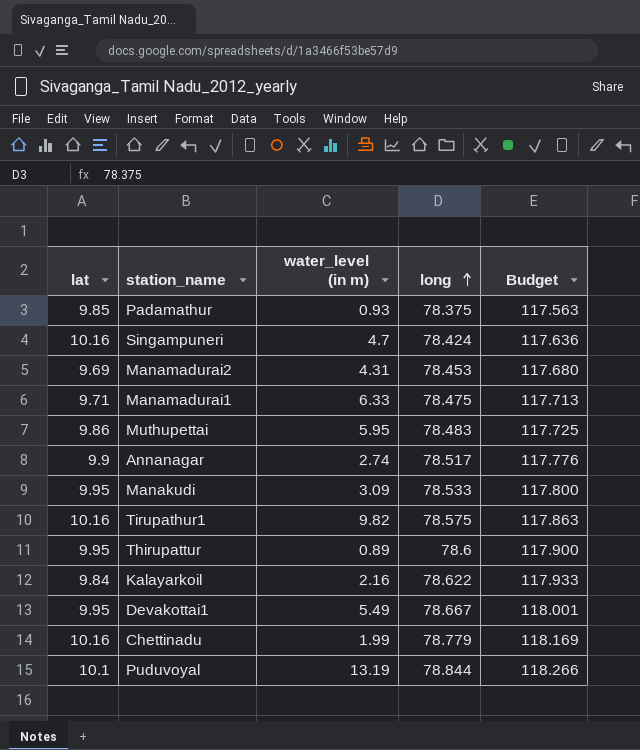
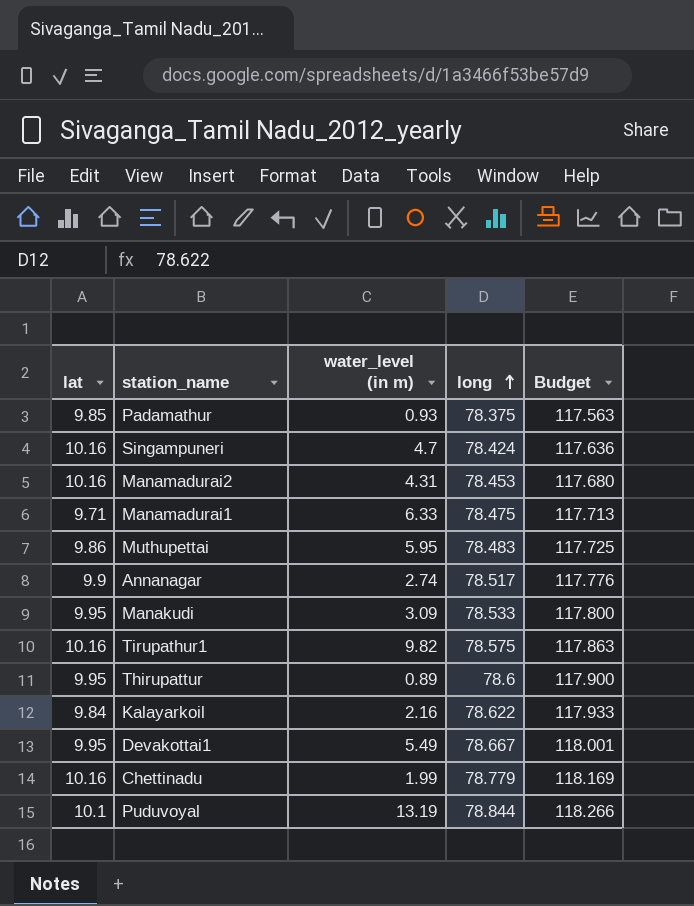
Manamadurai2 | lat: 9.69 -> 10.16

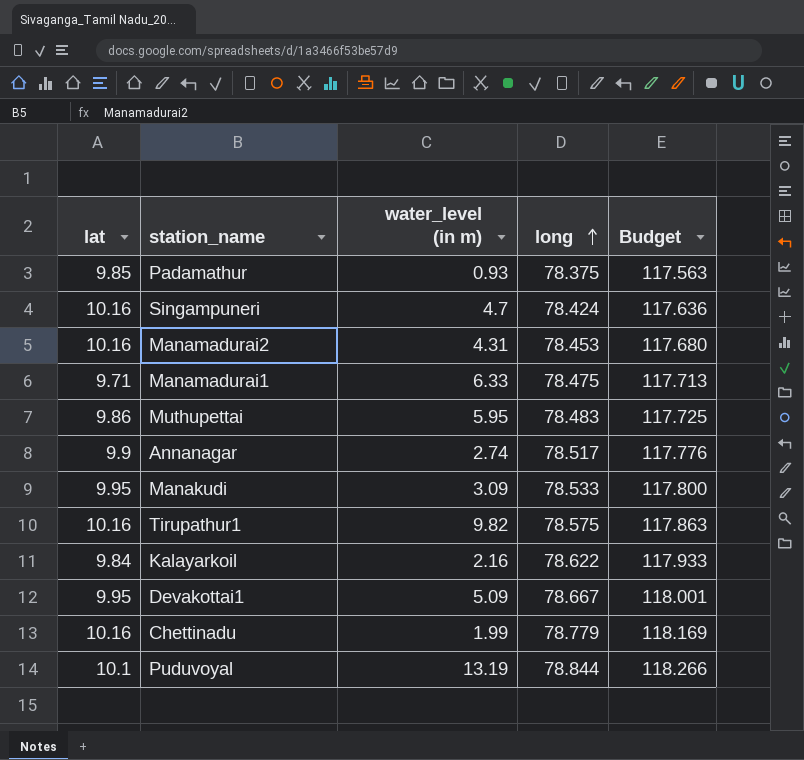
row Thirupattur: 9.95 | 0.89 | 78.6 | 117.900 -> none
Devakottai1 | water_level (in m): 5.49 -> 5.09

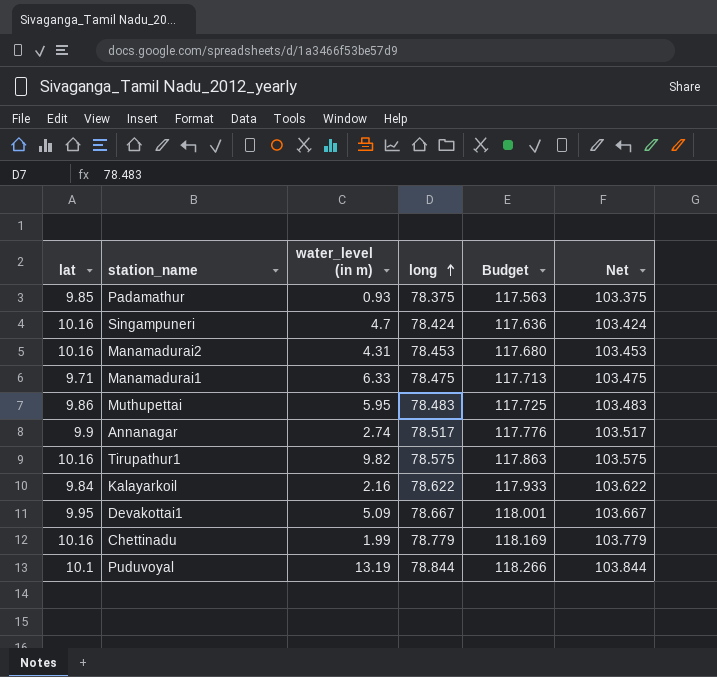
column Net | formula: none -> [long] + 25
row Manakudi: 9.95 | 3.09 | 78.533 | 117.800 -> none

